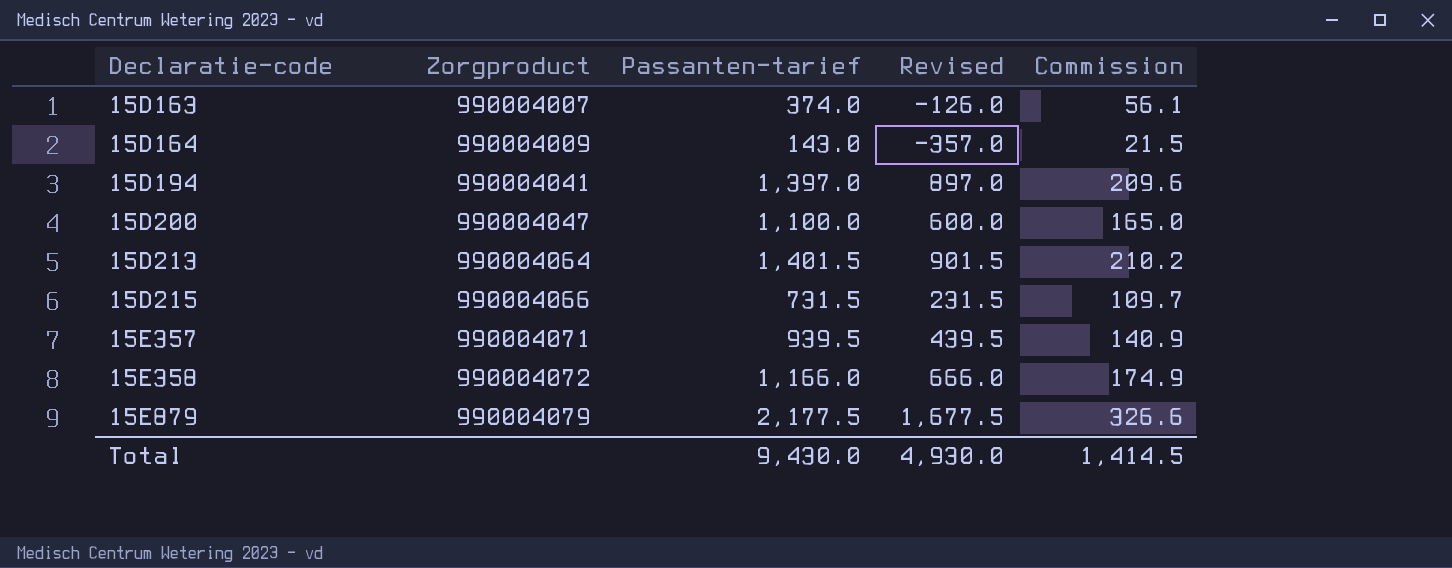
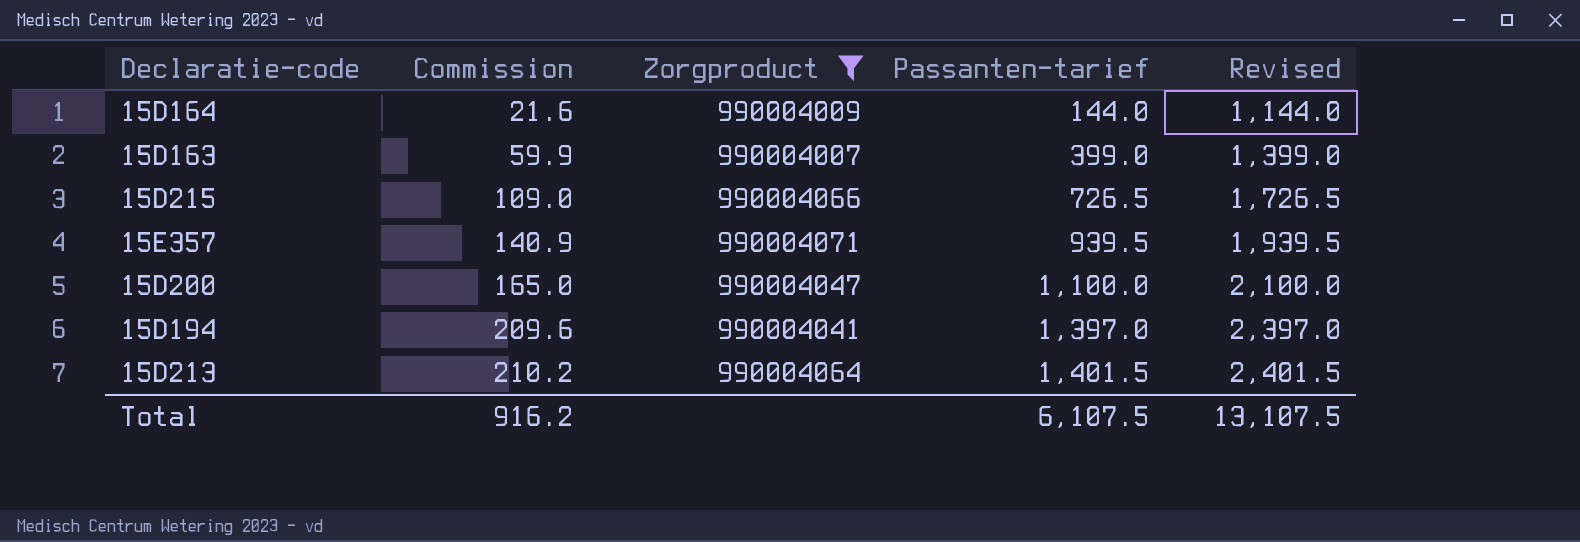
filter: none -> Zorgproduct <= 990004071
row order: Declaratie-code ascending -> Commission ascending
column Commission | position: 5 -> 2
column Revised | formula: [Passanten-tarief] - 500 -> [Passanten-tarief] + 1000
15D164 | Commission: 21.5 -> 21.6
15D164 | Passanten-tarief: 143.0 -> 144.0
15D163 | Commission: 56.1 -> 59.9
15D163 | Passanten-tarief: 374.0 -> 399.0
15D215 | Commission: 109.7 -> 109.0
15D215 | Passanten-tarief: 731.5 -> 726.5
Total | Commission: 1,414.5 -> 916.2
Total | Passanten-tarief: 9,430.0 -> 6,107.5
Total | Revised: 4,930.0 -> 13,107.5

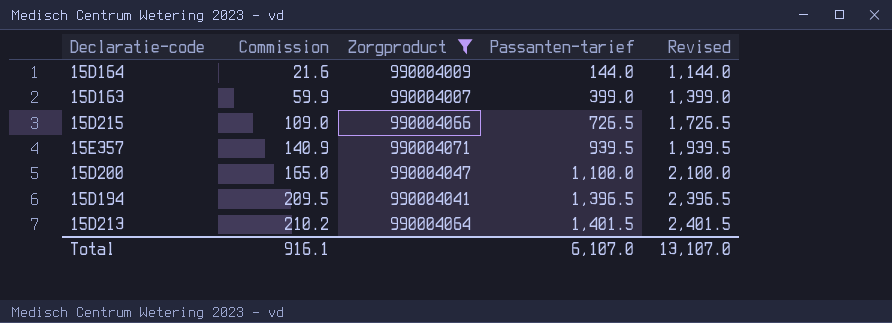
15D194 | Commission: 209.6 -> 209.5
15D194 | Passanten-tarief: 1,397.0 -> 1,396.5
15D194 | Revised: 2,397.0 -> 2,396.5
Total | Commission: 916.2 -> 916.1
Total | Passanten-tarief: 6,107.5 -> 6,107.0
Total | Revised: 13,107.5 -> 13,107.0

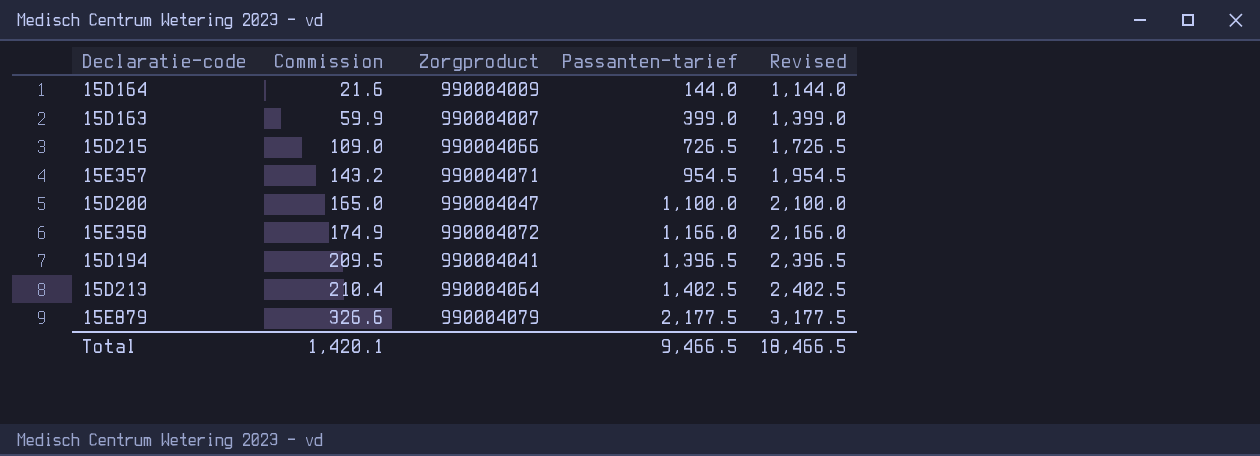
filter: Zorgproduct <= 990004071 -> none
15E357 | Commission: 140.9 -> 143.2
15E357 | Passanten-tarief: 939.5 -> 954.5
15E357 | Revised: 1,939.5 -> 1,954.5
15D213 | Commission: 210.2 -> 210.4
15D213 | Passanten-tarief: 1,401.5 -> 1,402.5
15D213 | Revised: 2,401.5 -> 2,402.5
Total | Commission: 916.1 -> 1,420.1
Total | Passanten-tarief: 6,107.0 -> 9,466.5
Total | Revised: 13,107.0 -> 18,466.5

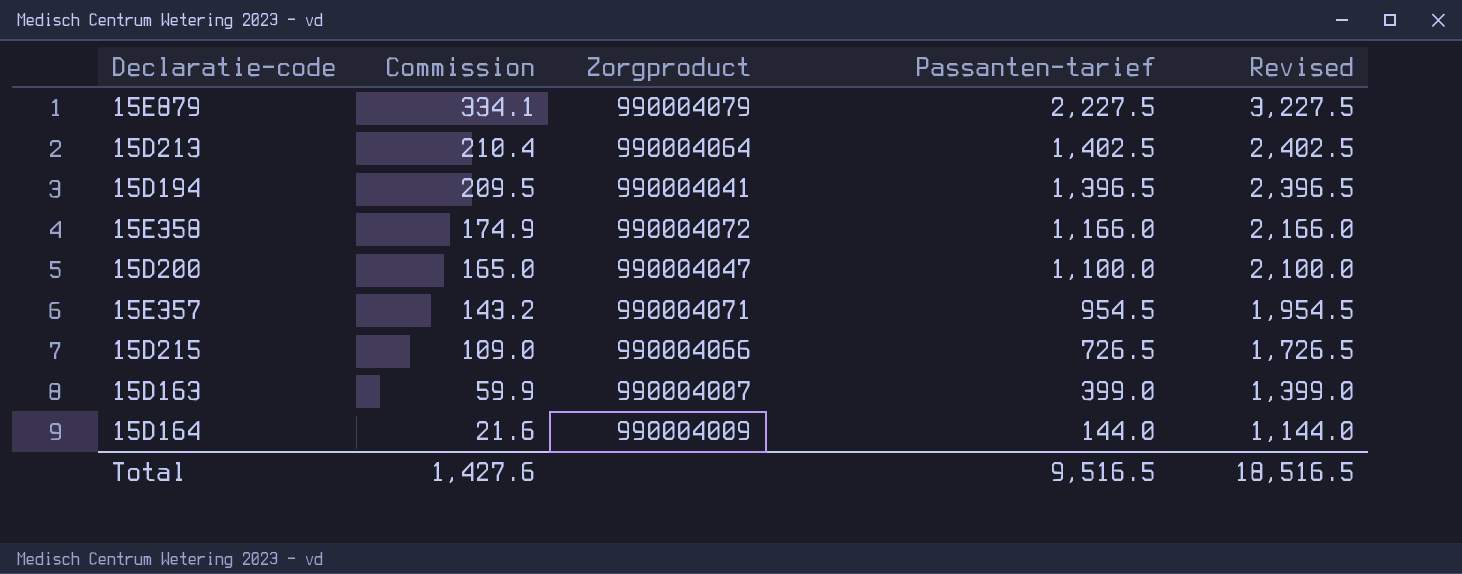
row order: Commission ascending -> Commission descending
15E879 | Commission: 326.6 -> 334.1
15E879 | Passanten-tarief: 2,177.5 -> 2,227.5
15E879 | Revised: 3,177.5 -> 3,227.5
Total | Commission: 1,420.1 -> 1,427.6
Total | Passanten-tarief: 9,466.5 -> 9,516.5
Total | Revised: 18,466.5 -> 18,516.5

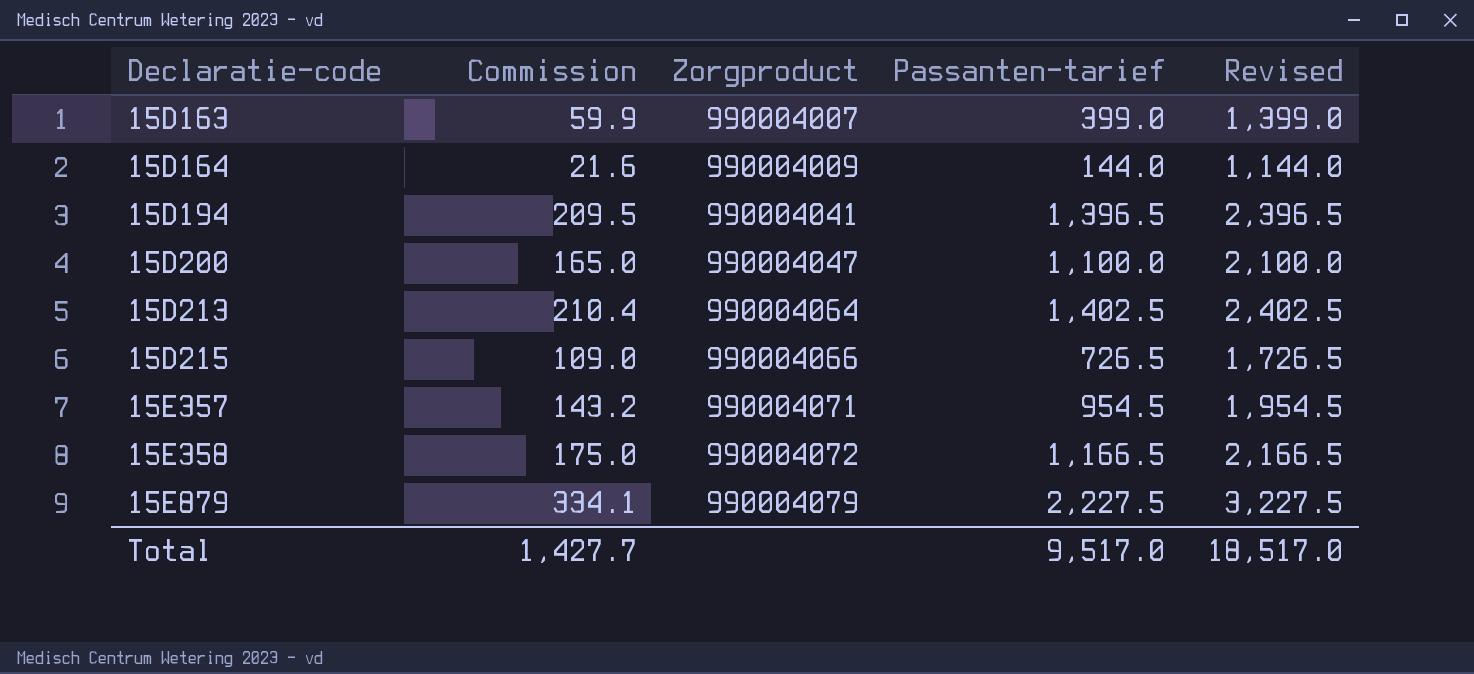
row order: Commission descending -> Declaratie-code ascending
15E358 | Commission: 174.9 -> 175.0
15E358 | Passanten-tarief: 1,166.0 -> 1,166.5
15E358 | Revised: 2,166.0 -> 2,166.5
Total | Commission: 1,427.6 -> 1,427.7
Total | Passanten-tarief: 9,516.5 -> 9,517.0
Total | Revised: 18,516.5 -> 18,517.0

